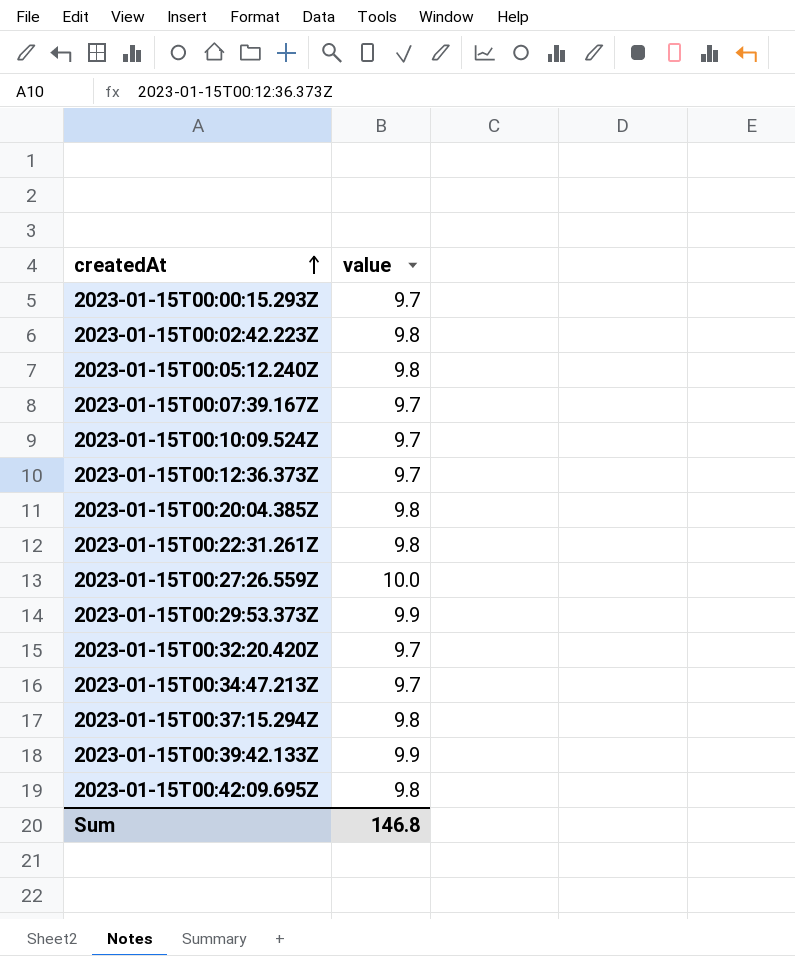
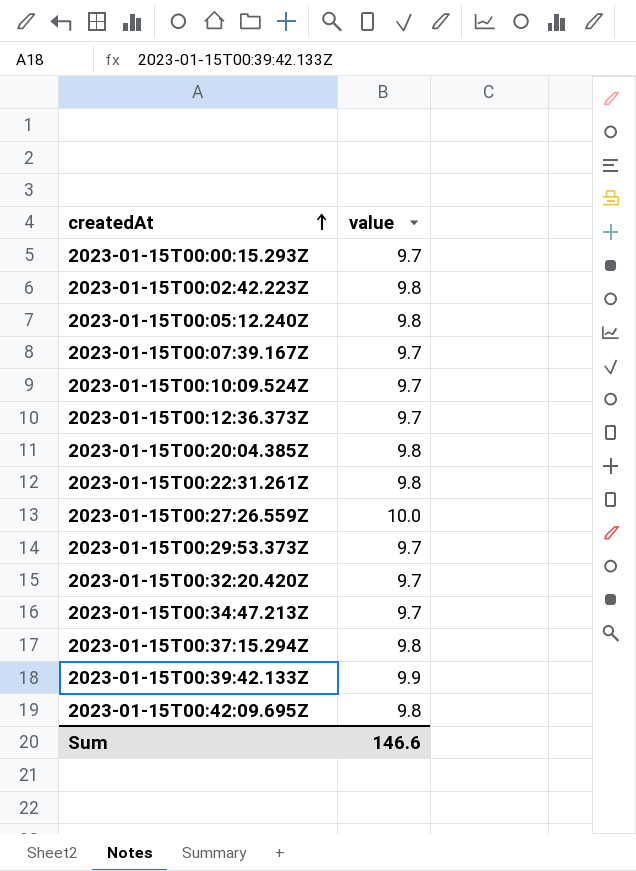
2023-01-15T00:29:53.373Z | value: 9.9 -> 9.7
Sum | value: 146.8 -> 146.6

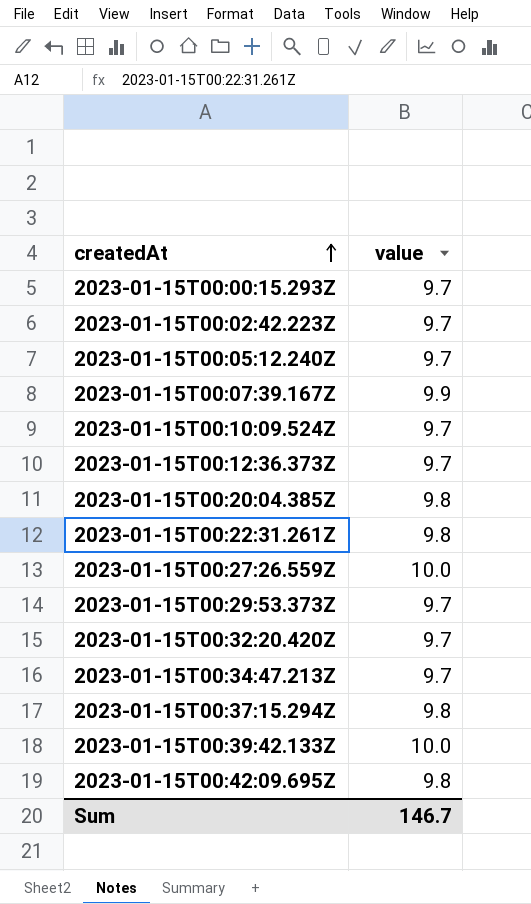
2023-01-15T00:02:42.223Z | value: 9.8 -> 9.7
2023-01-15T00:05:12.240Z | value: 9.8 -> 9.7
2023-01-15T00:07:39.167Z | value: 9.7 -> 9.9
2023-01-15T00:39:42.133Z | value: 9.9 -> 10.0
Sum | value: 146.6 -> 146.7

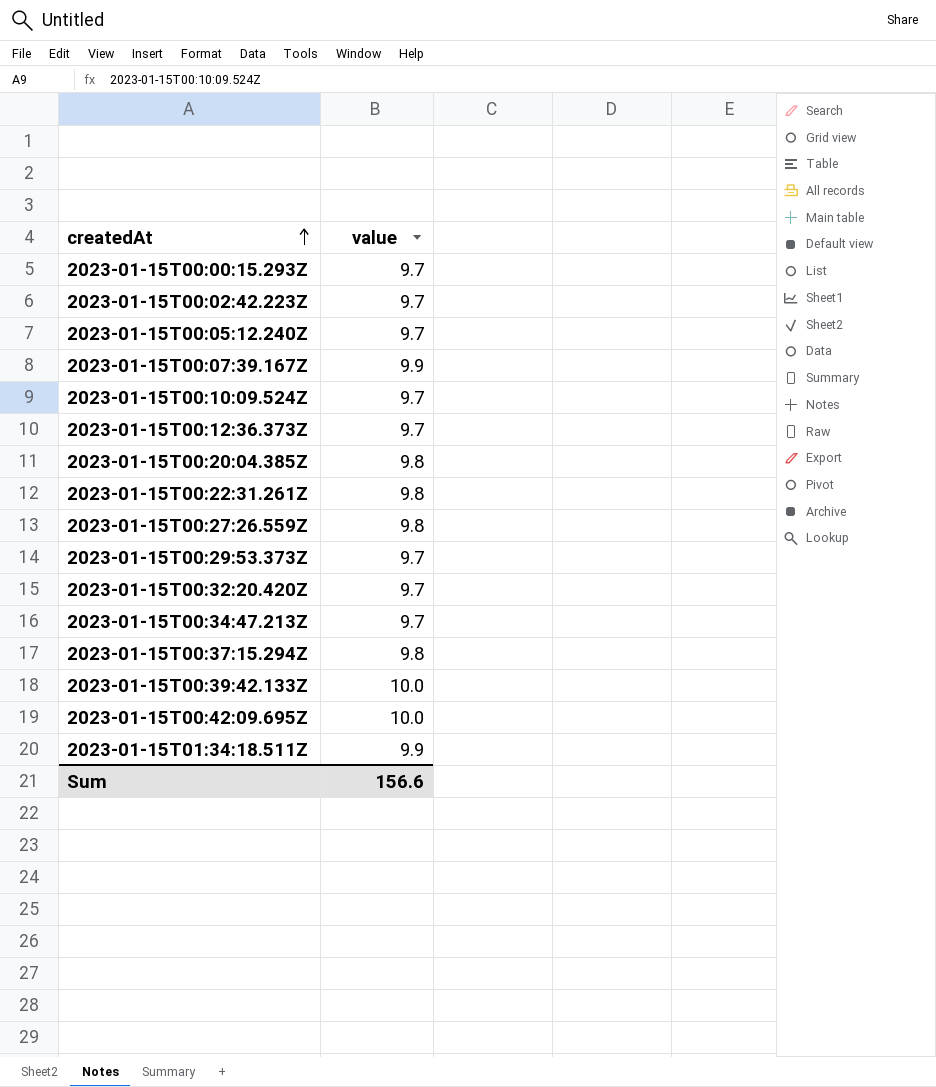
2023-01-15T00:27:26.559Z | value: 10.0 -> 9.8
2023-01-15T00:42:09.695Z | value: 9.8 -> 10.0
row 2023-01-15T01:34:18.511Z: none -> 9.9
Sum | value: 146.7 -> 156.6

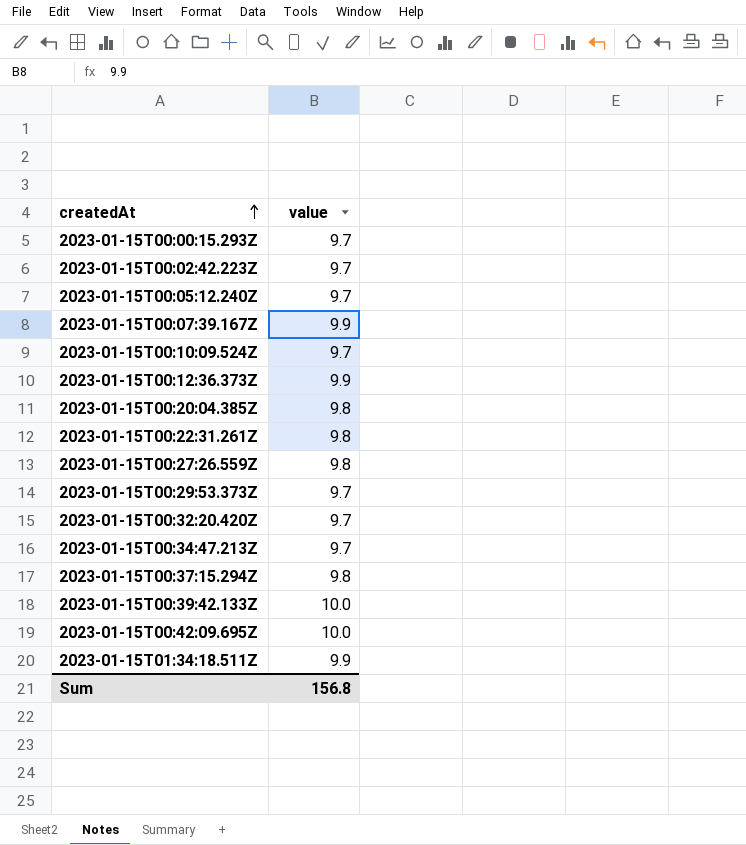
2023-01-15T00:12:36.373Z | value: 9.7 -> 9.9
Sum | value: 156.6 -> 156.8

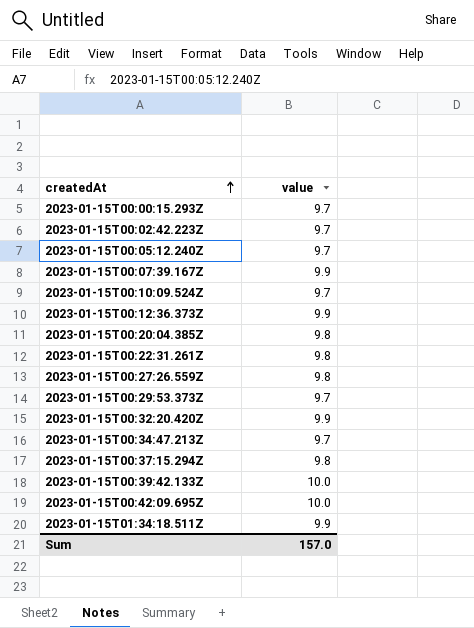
2023-01-15T00:32:20.420Z | value: 9.7 -> 9.9
Sum | value: 156.8 -> 157.0

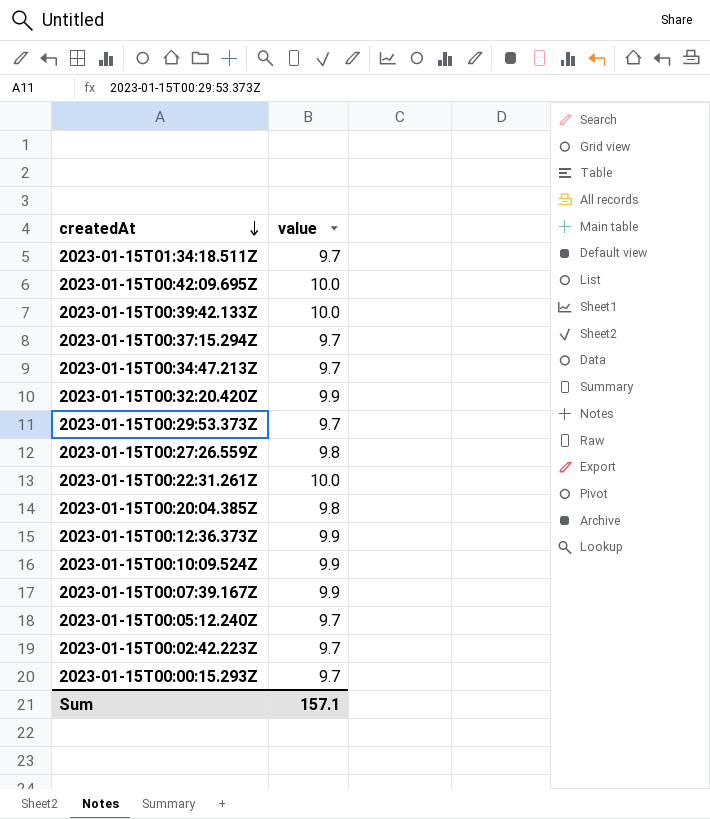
row order: createdAt ascending -> createdAt descending
2023-01-15T01:34:18.511Z | value: 9.9 -> 9.7
2023-01-15T00:37:15.294Z | value: 9.8 -> 9.7
2023-01-15T00:22:31.261Z | value: 9.8 -> 10.0
2023-01-15T00:10:09.524Z | value: 9.7 -> 9.9
Sum | value: 157.0 -> 157.1

